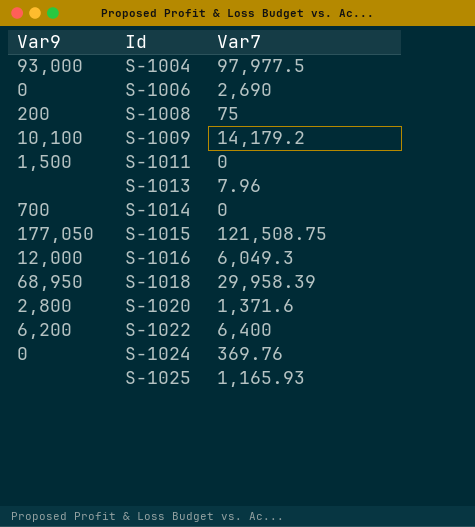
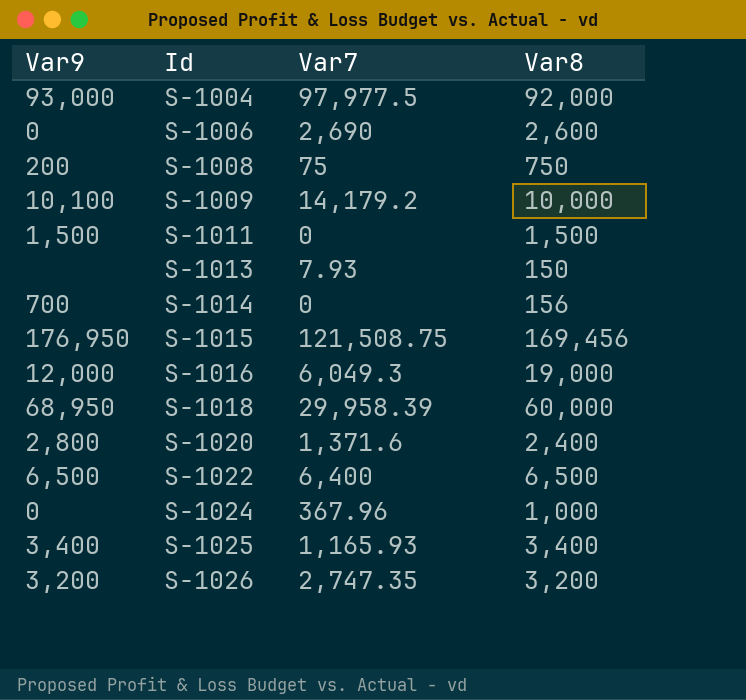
column Var8 | position: none -> 4
S-1013 | Var7: 7.96 -> 7.93
S-1015 | Var9: 177,050 -> 176,950
S-1022 | Var9: 6,200 -> 6,500
S-1024 | Var7: 369.76 -> 367.96
S-1025 | Var9: none -> 3,400
row S-1026: none -> 3,200 | 2,747.35 | 3,200

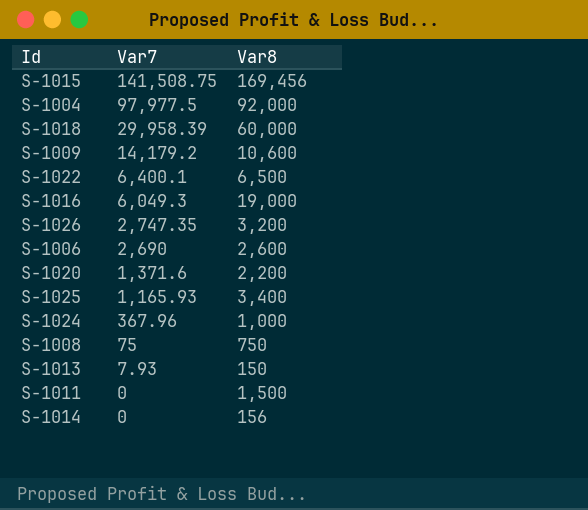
row order: Id ascending -> Var7 descending
column Var9 | position: 1 -> none
S-1015 | Var7: 121,508.75 -> 141,508.75
S-1009 | Var8: 10,000 -> 10,600
S-1022 | Var7: 6,400 -> 6,400.1
S-1020 | Var8: 2,400 -> 2,200

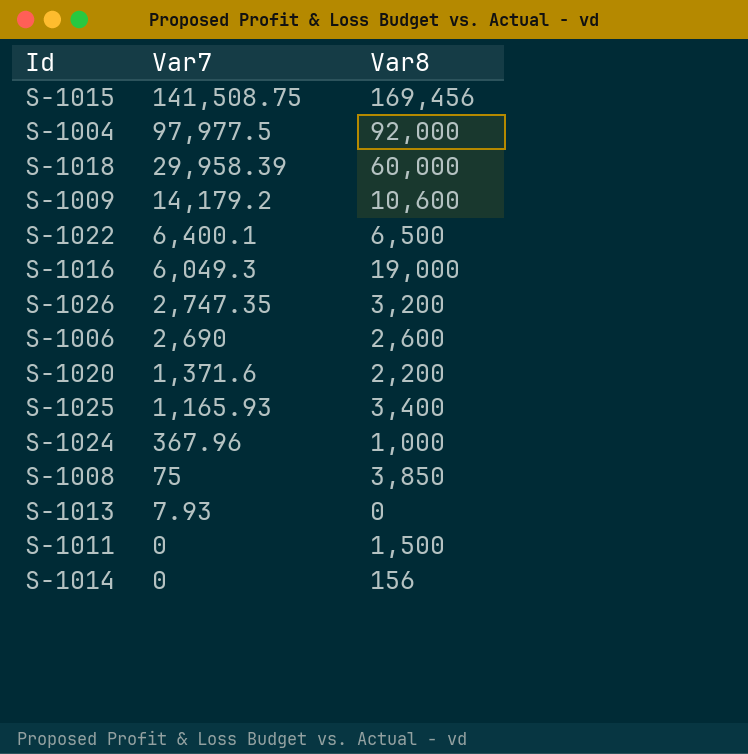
S-1008 | Var8: 750 -> 3,850
S-1013 | Var8: 150 -> 0

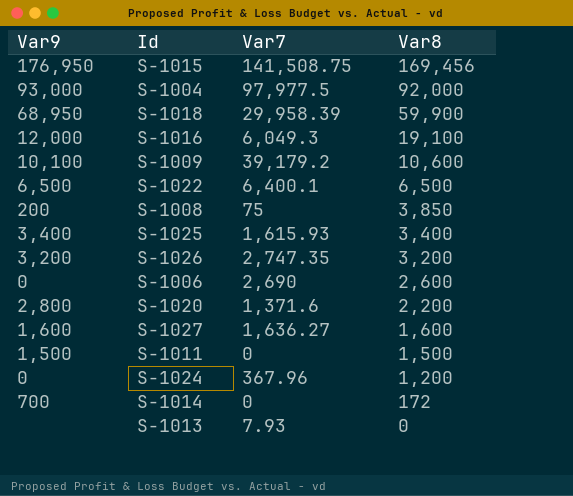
row order: Var7 descending -> Var8 descending
column Var9 | position: none -> 1
S-1018 | Var8: 60,000 -> 59,900
S-1016 | Var8: 19,000 -> 19,100
S-1009 | Var7: 14,179.2 -> 39,179.2
S-1025 | Var7: 1,165.93 -> 1,615.93
row S-1027: none -> 1,600 | 1,636.27 | 1,600
S-1024 | Var8: 1,000 -> 1,200
S-1014 | Var8: 156 -> 172

